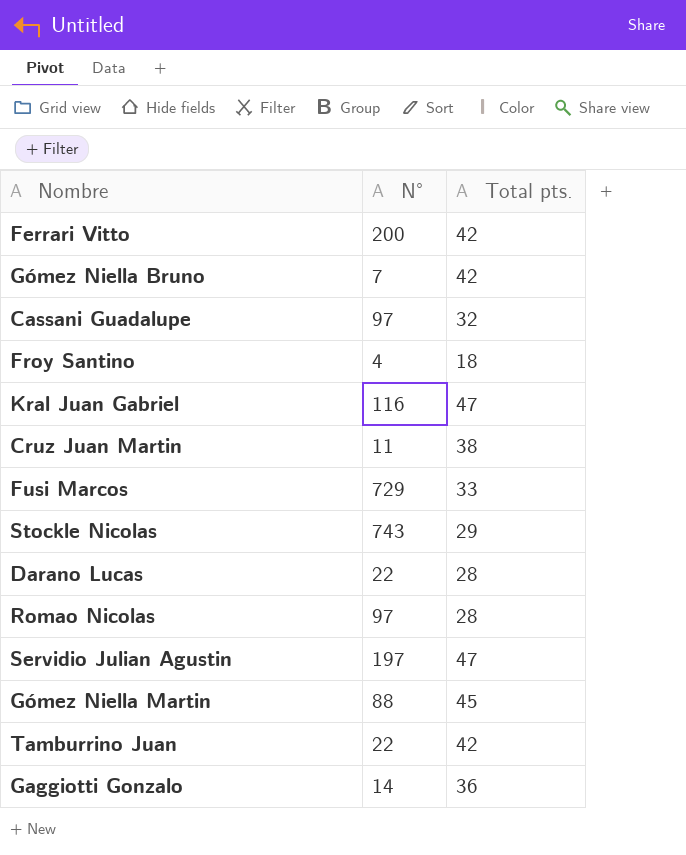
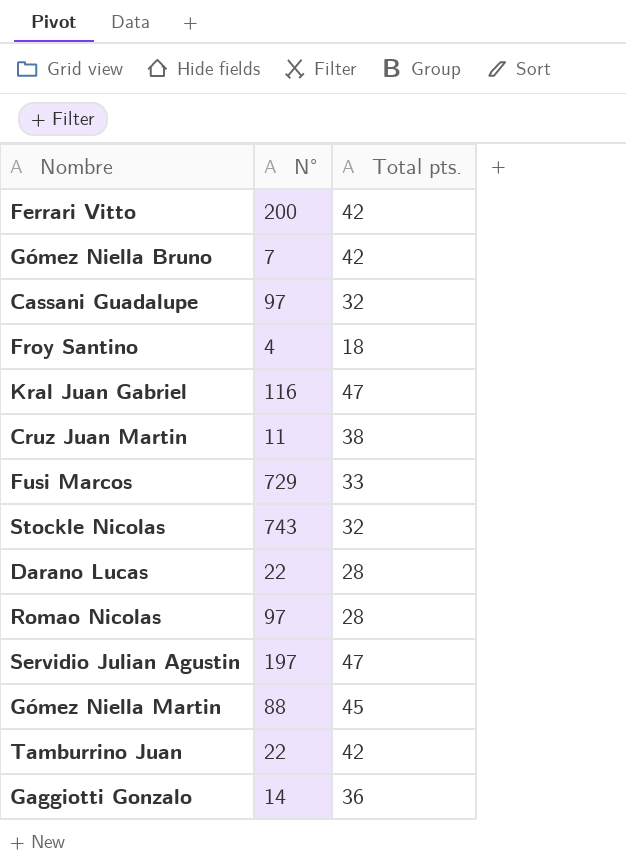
Stockle Nicolas | Total pts.: 29 -> 32

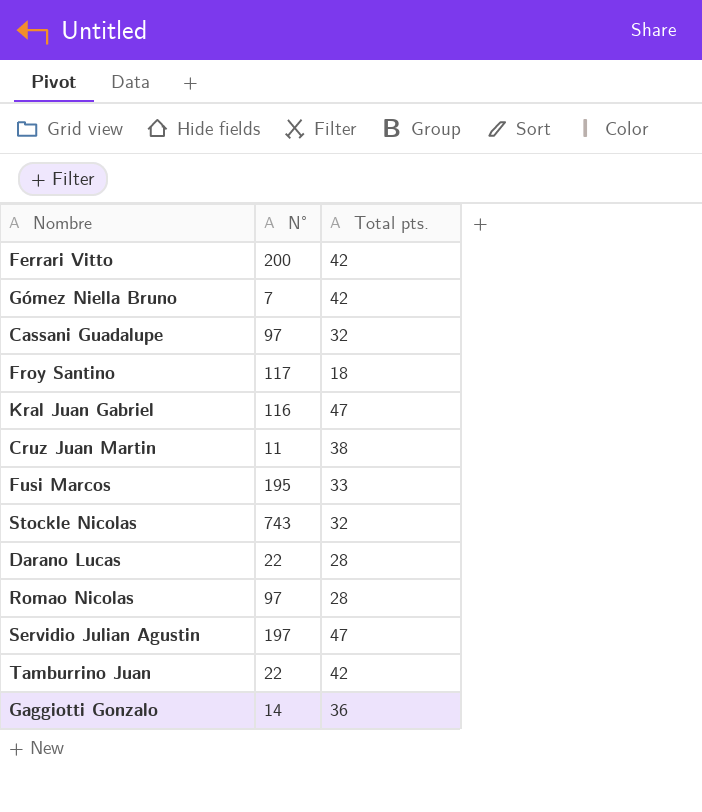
row Gómez Niella Martin: 88 | 45 -> none
Froy Santino | N°: 4 -> 117
Fusi Marcos | N°: 729 -> 195

